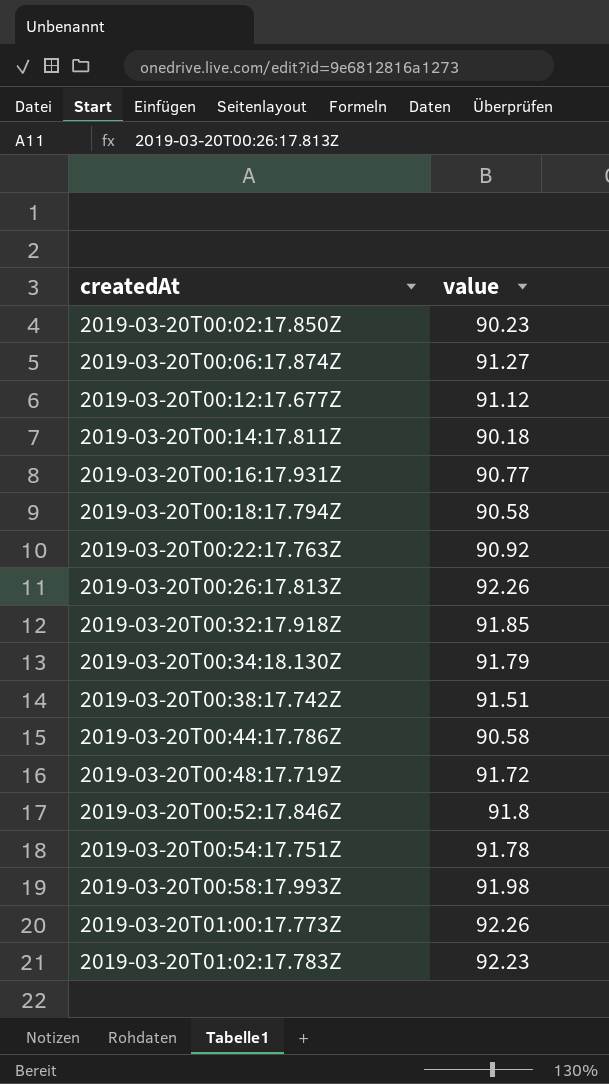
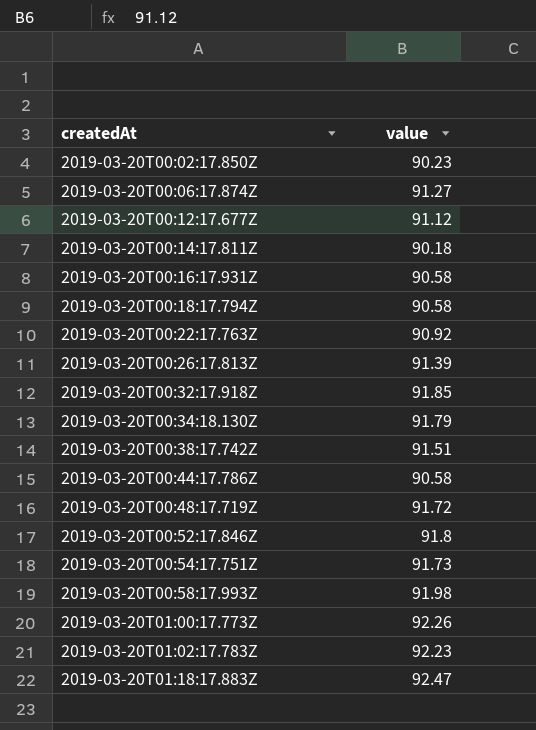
2019-03-20T00:16:17.931Z | value: 90.77 -> 90.58
2019-03-20T00:26:17.813Z | value: 92.26 -> 91.39
2019-03-20T00:54:17.751Z | value: 91.78 -> 91.73
row 2019-03-20T01:18:17.883Z: none -> 92.47

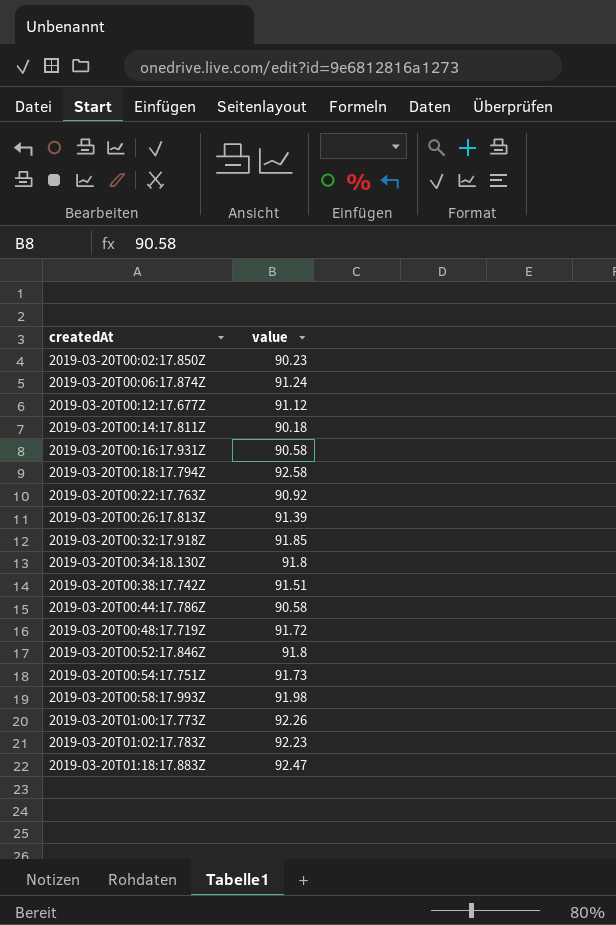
2019-03-20T00:06:17.874Z | value: 91.27 -> 91.24
2019-03-20T00:18:17.794Z | value: 90.58 -> 92.58
2019-03-20T00:34:18.130Z | value: 91.79 -> 91.8

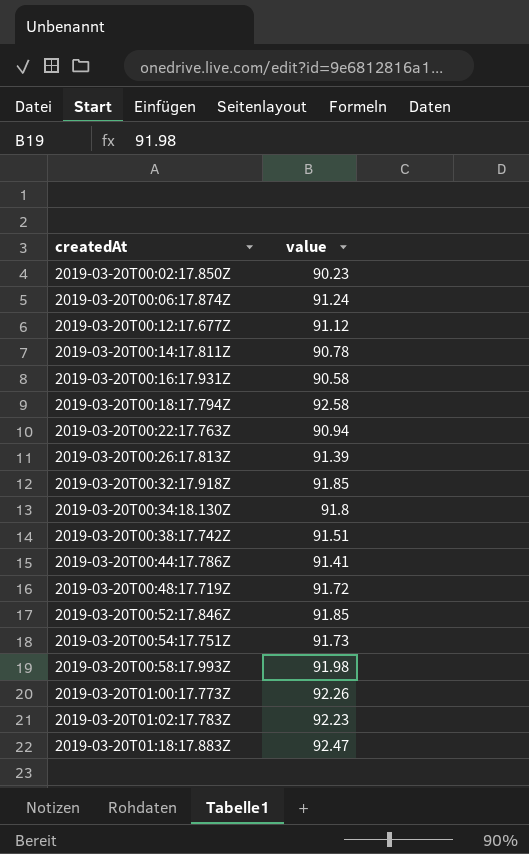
2019-03-20T00:14:17.811Z | value: 90.18 -> 90.78
2019-03-20T00:22:17.763Z | value: 90.92 -> 90.94
2019-03-20T00:44:17.786Z | value: 90.58 -> 91.41
2019-03-20T00:52:17.846Z | value: 91.8 -> 91.85

